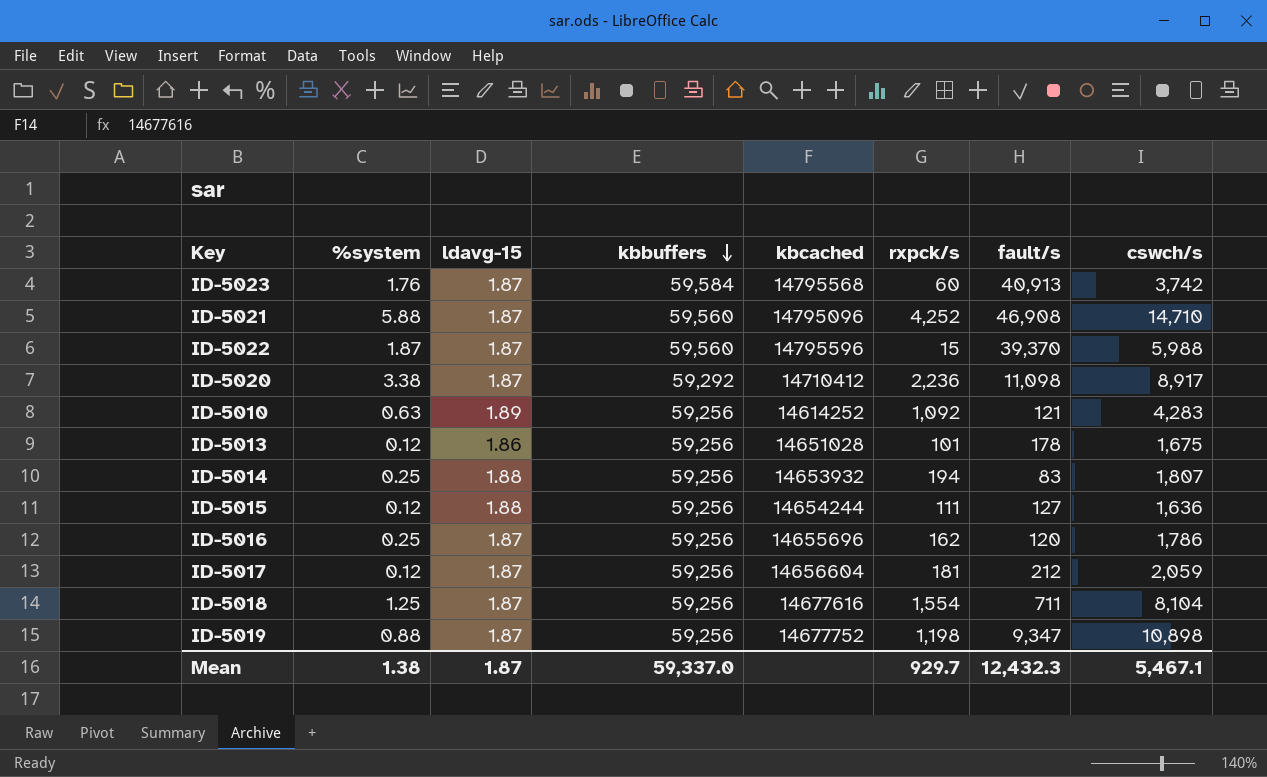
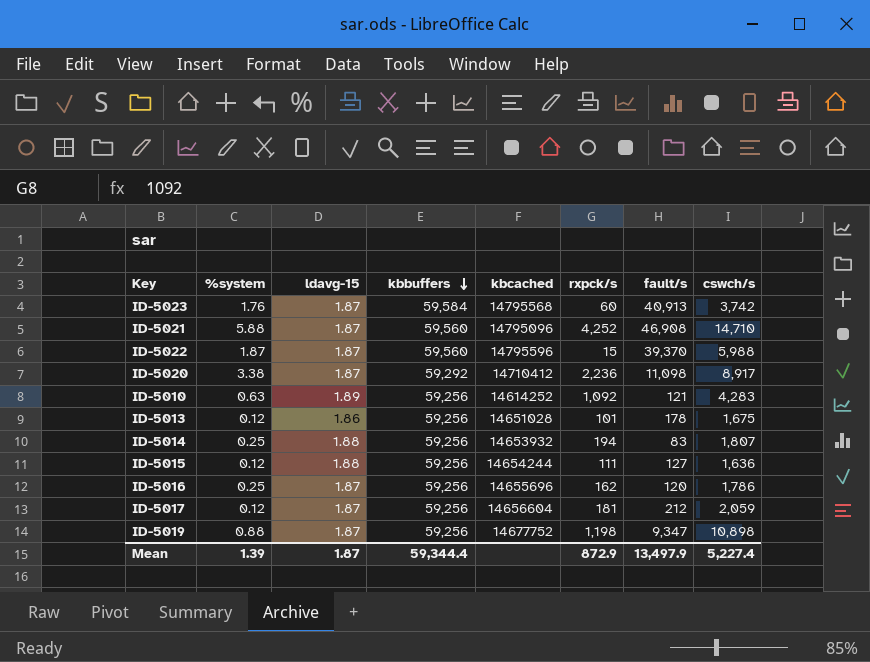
row ID-5018: 1.25 | 1.87 | 59,256 | 14677616 | 1,554 | 711 | 8,104 -> none
Mean | %system: 1.38 -> 1.39
Mean | kbbuffers: 59,337.0 -> 59,344.4
Mean | rxpck/s: 929.7 -> 872.9
Mean | fault/s: 12,432.3 -> 13,497.9
Mean | cswch/s: 5,467.1 -> 5,227.4

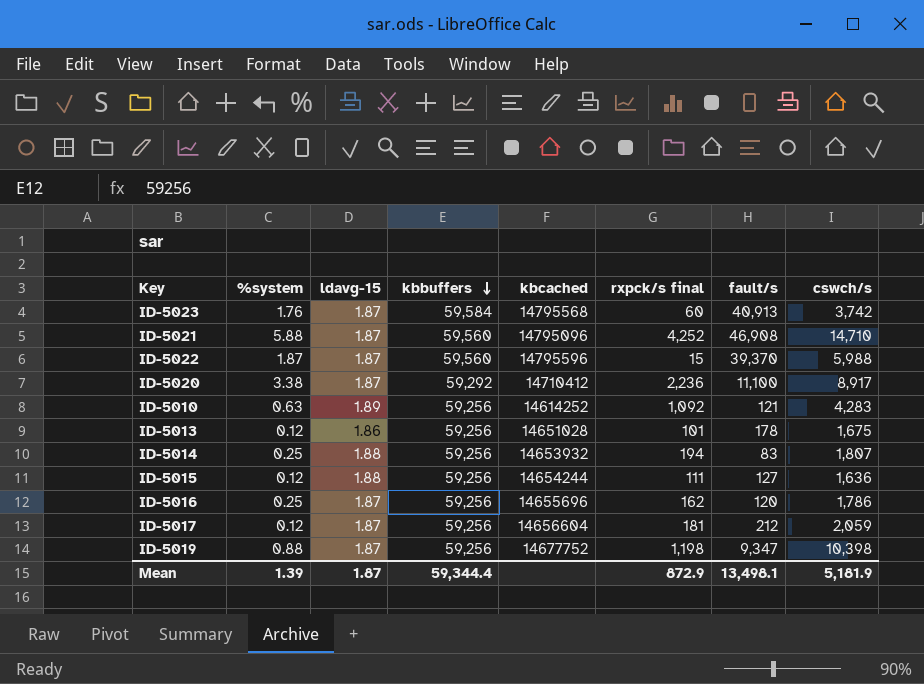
column name: rxpck/s -> rxpck/s final
ID-5020 | fault/s: 11,098 -> 11,100
ID-5019 | cswch/s: 10,898 -> 10,398
Mean | fault/s: 13,497.9 -> 13,498.1
Mean | cswch/s: 5,227.4 -> 5,181.9

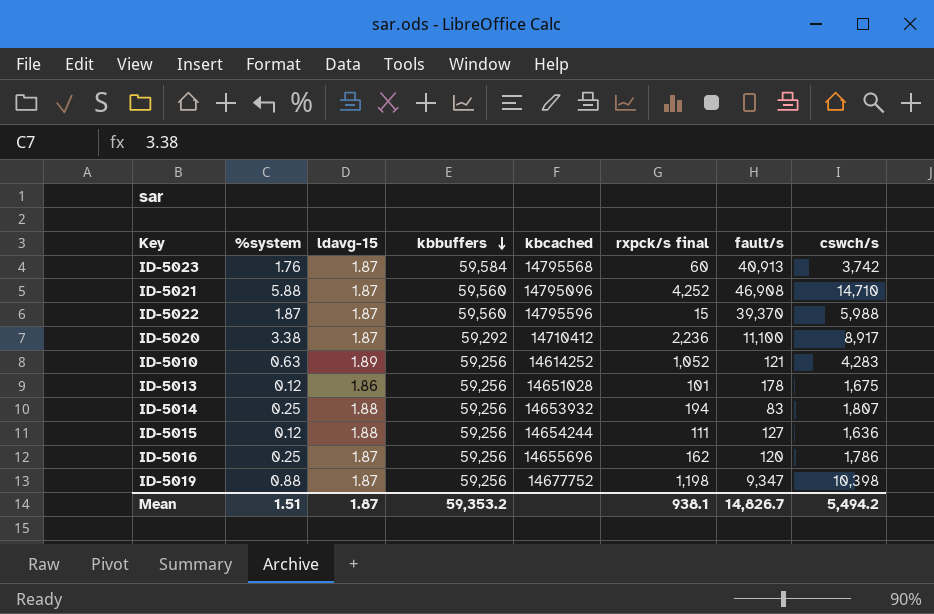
row ID-5017: 0.12 | 1.87 | 59,256 | 14656604 | 181 | 212 | 2,059 -> none
ID-5010 | rxpck/s final: 1,092 -> 1,052
Mean | %system: 1.39 -> 1.51
Mean | kbbuffers: 59,344.4 -> 59,353.2
Mean | rxpck/s final: 872.9 -> 938.1
Mean | fault/s: 13,498.1 -> 14,826.7
Mean | cswch/s: 5,181.9 -> 5,494.2

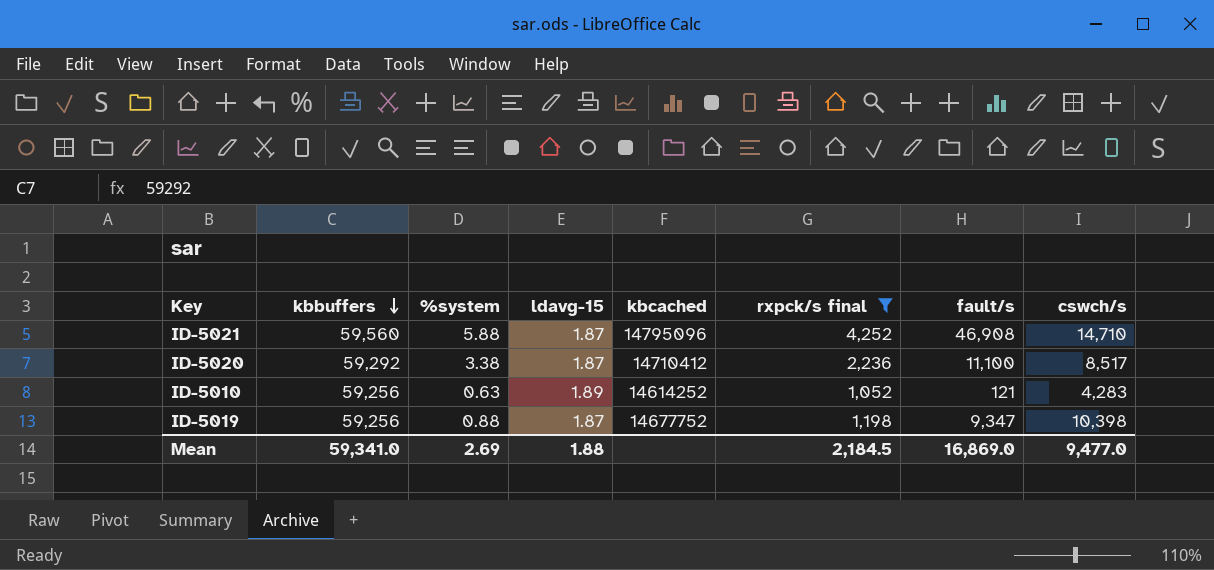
filter: none -> rxpck/s final >= 1,052
column kbbuffers | position: 4 -> 2
ID-5020 | cswch/s: 8,917 -> 8,517
Mean | kbbuffers: 59,353.2 -> 59,341.0
Mean | %system: 1.51 -> 2.69
Mean | ldavg-15: 1.87 -> 1.88
Mean | rxpck/s final: 938.1 -> 2,184.5
Mean | fault/s: 14,826.7 -> 16,869.0
Mean | cswch/s: 5,494.2 -> 9,477.0

